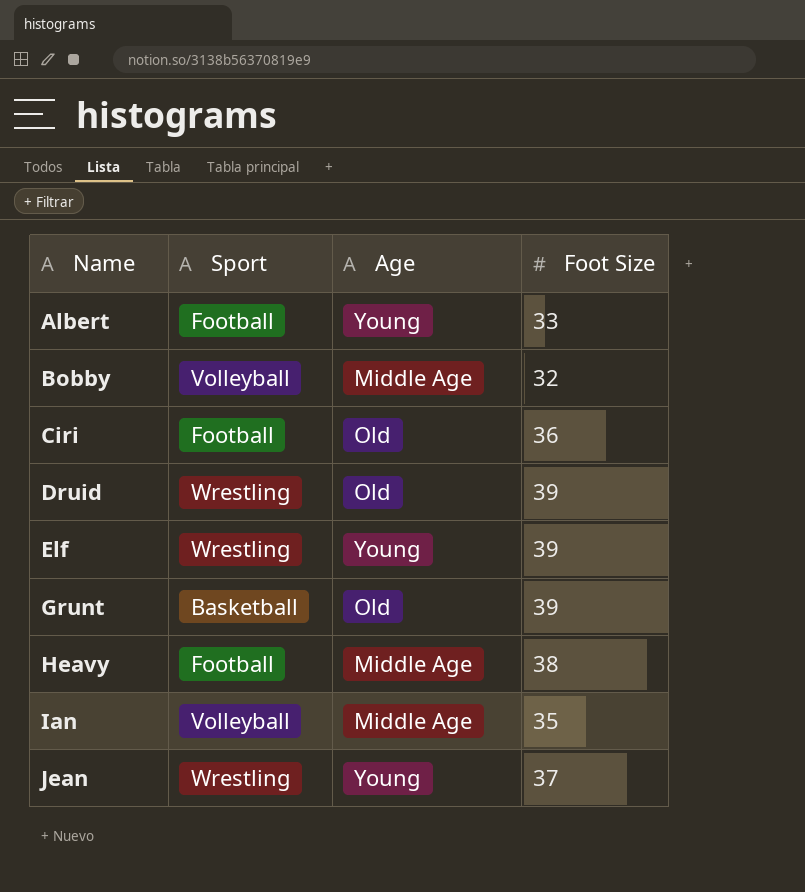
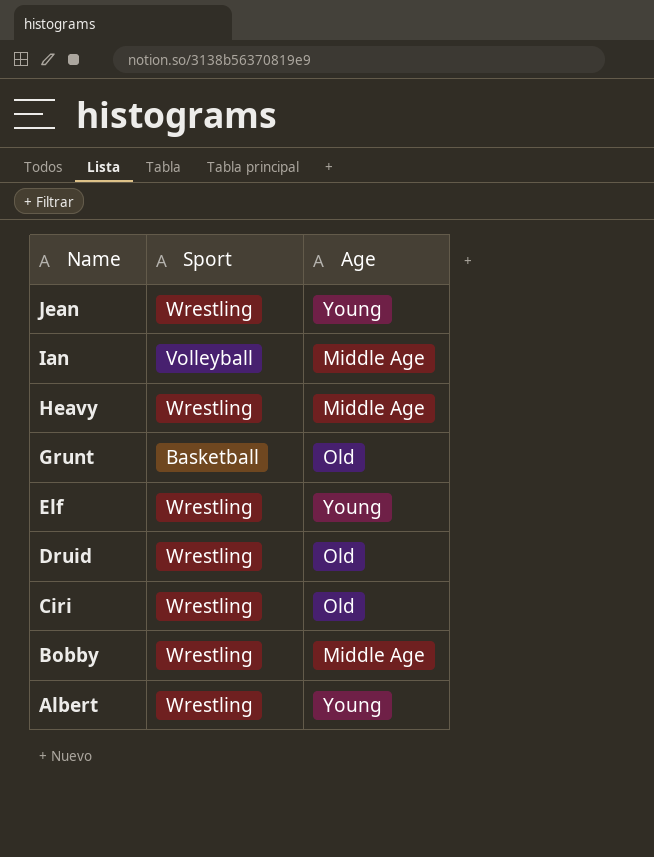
row order: Name ascending -> Name descending
column Foot Size | position: 4 -> none
Heavy | Sport: Football -> Wrestling
Ciri | Sport: Football -> Wrestling
Bobby | Sport: Volleyball -> Wrestling
Albert | Sport: Football -> Wrestling

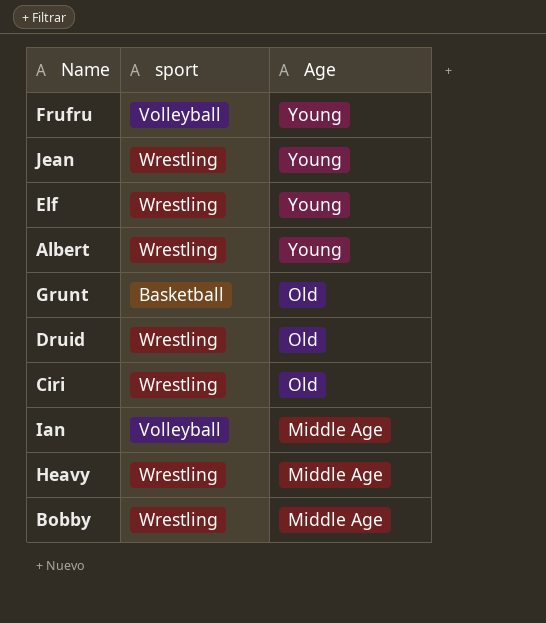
row order: Name descending -> Age descending
column name: Sport -> sport
row Frufru: none -> Volleyball | Young

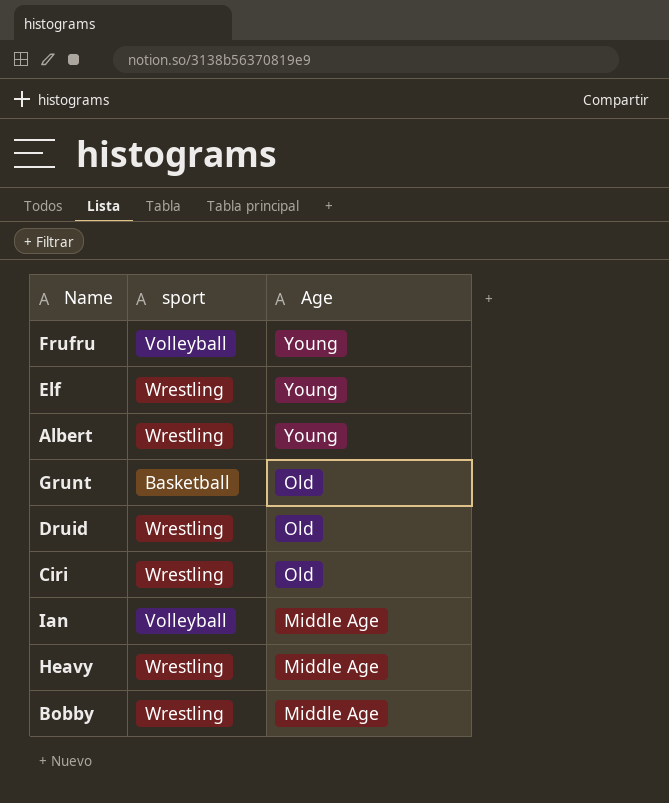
row Jean: Wrestling | Young -> none

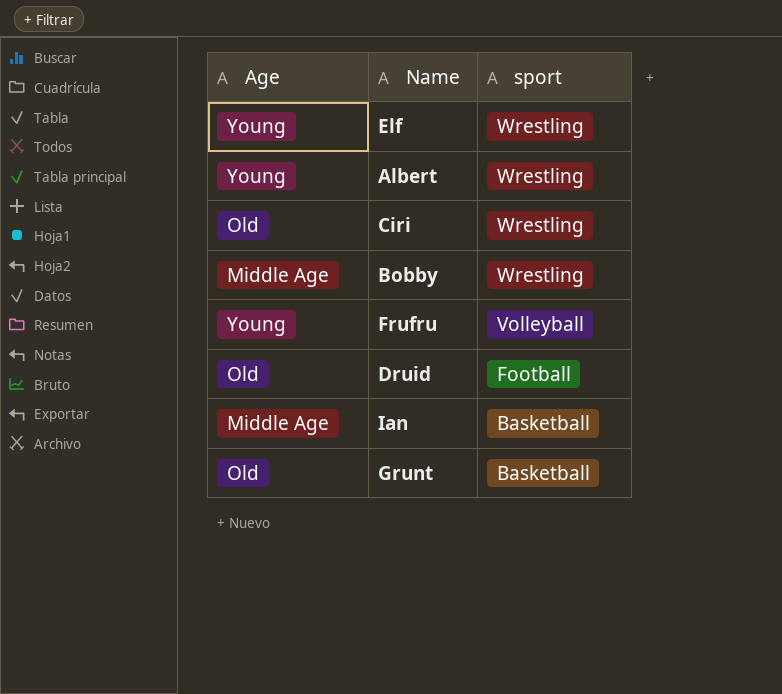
row order: Age descending -> sport descending
column Age | position: 3 -> 1
row Heavy: Wrestling | Middle Age -> none
Druid | sport: Wrestling -> Football
Ian | sport: Volleyball -> Basketball

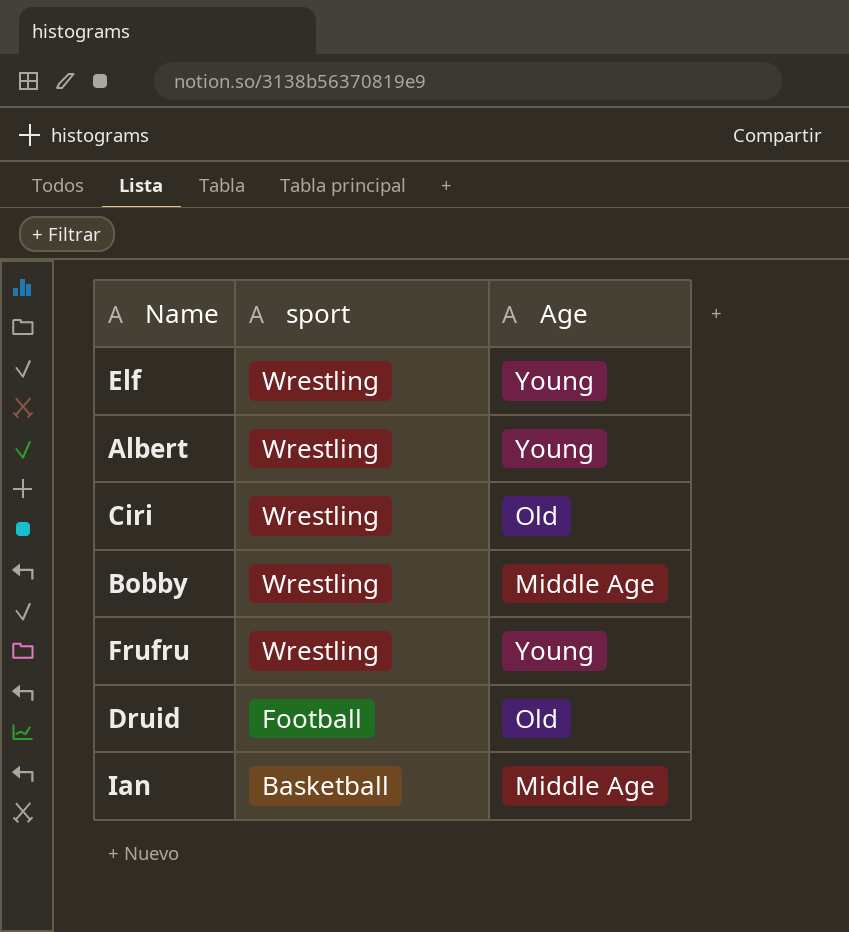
column Age | position: 1 -> 3
row Grunt: Old | Basketball -> none
Frufru | sport: Volleyball -> Wrestling

